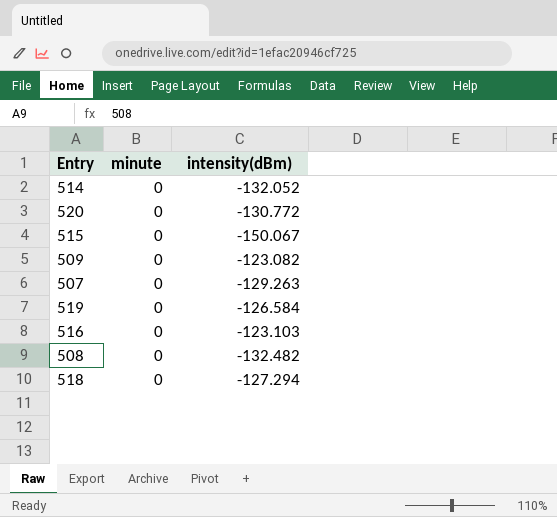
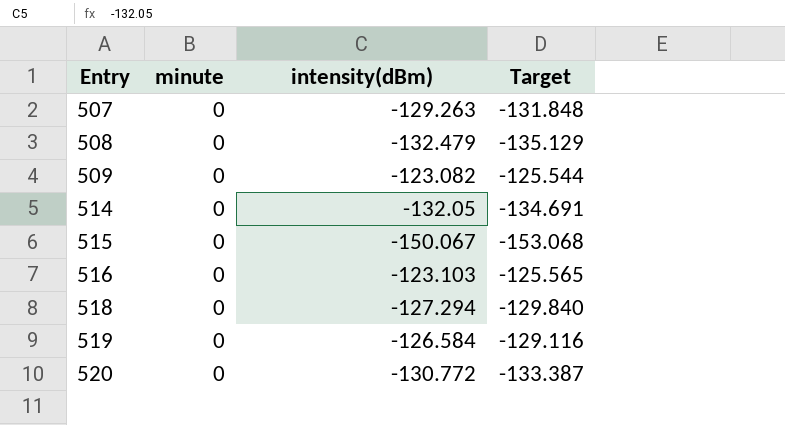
row order: none -> Entry ascending
column Target | formula: none -> [intensity(dBm)] * 1.02
508 | intensity(dBm): -132.482 -> -132.479
514 | intensity(dBm): -132.052 -> -132.05

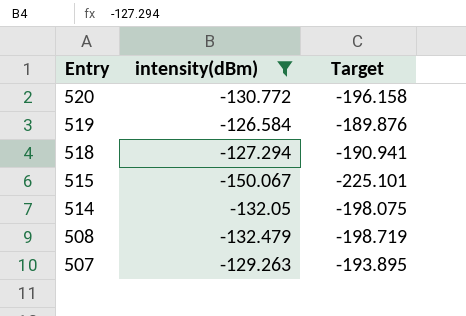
filter: none -> intensity(dBm) <= -126.584
row order: Entry ascending -> Entry descending
column minute | position: 2 -> none
column Target | formula: [intensity(dBm)] * 1.02 -> [intensity(dBm)] * 1.5

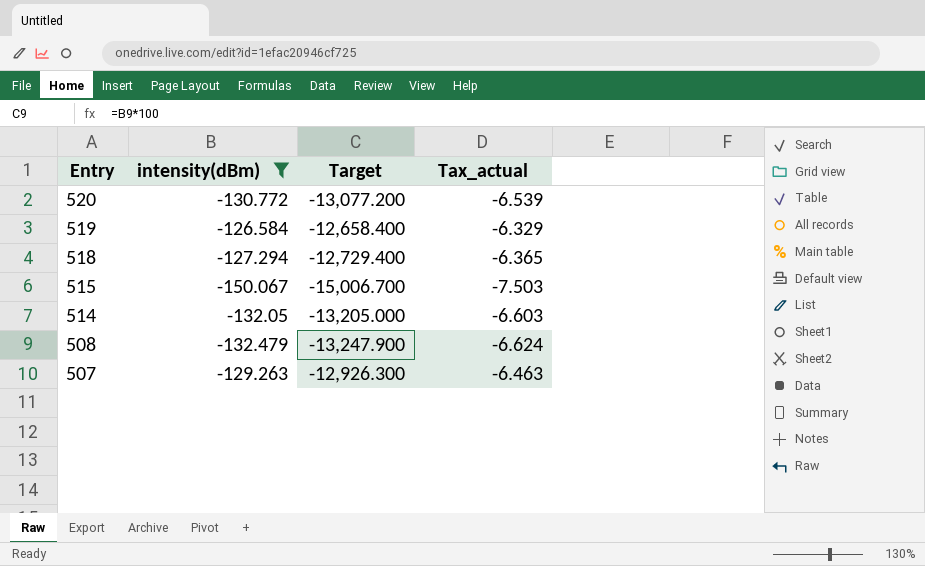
column Target | formula: [intensity(dBm)] * 1.5 -> [intensity(dBm)] * 100
column Tax_actual | formula: none -> [intensity(dBm)] * 0.05

